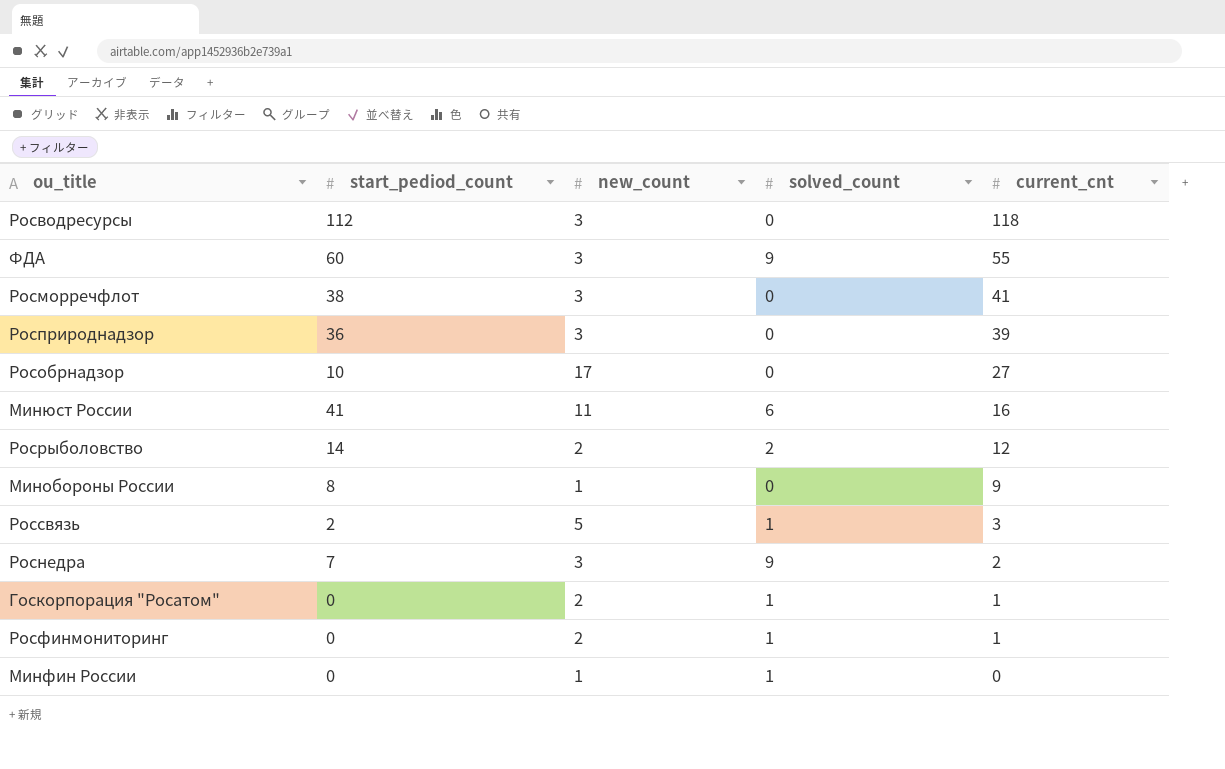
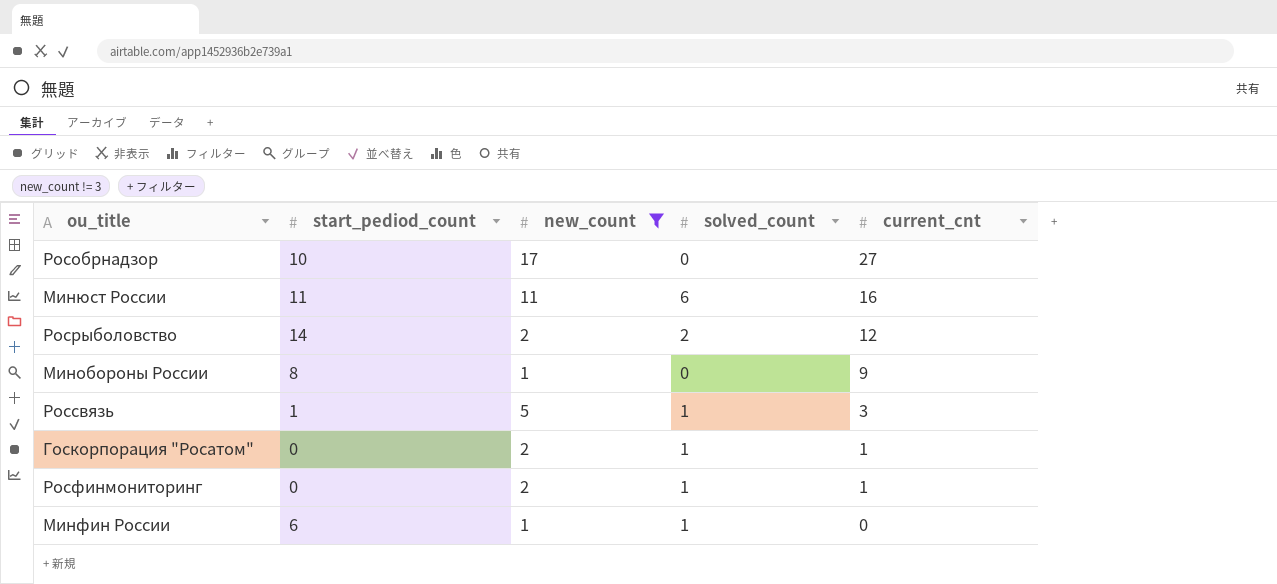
filter: none -> new_count != 3
Минюст России | start_pediod_count: 41 -> 11
Россвязь | start_pediod_count: 2 -> 1
Минфин России | start_pediod_count: 0 -> 6

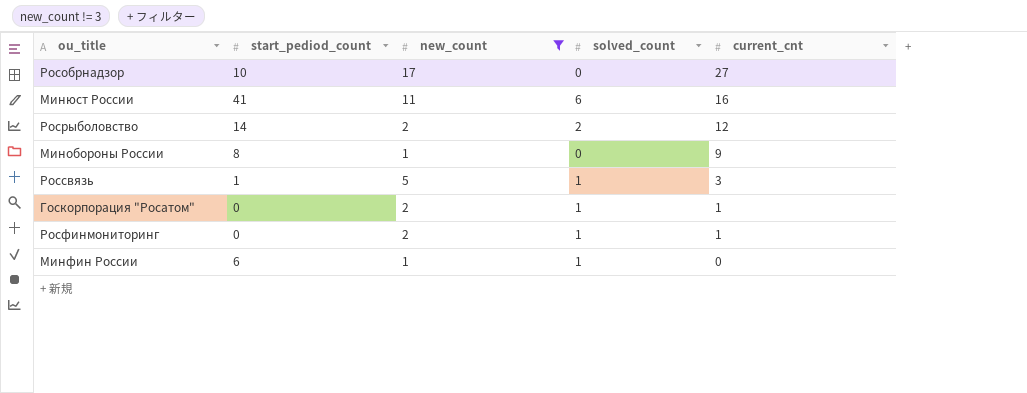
Минюст России | start_pediod_count: 11 -> 41

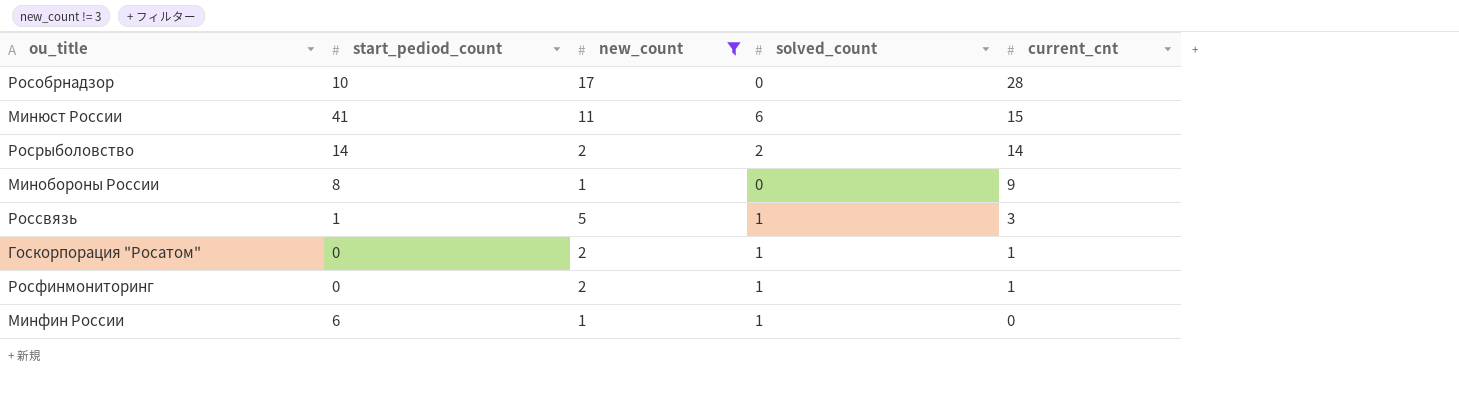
Рособрнадзор | current_cnt: 27 -> 28
Минюст России | current_cnt: 16 -> 15
Росрыболовство | current_cnt: 12 -> 14

